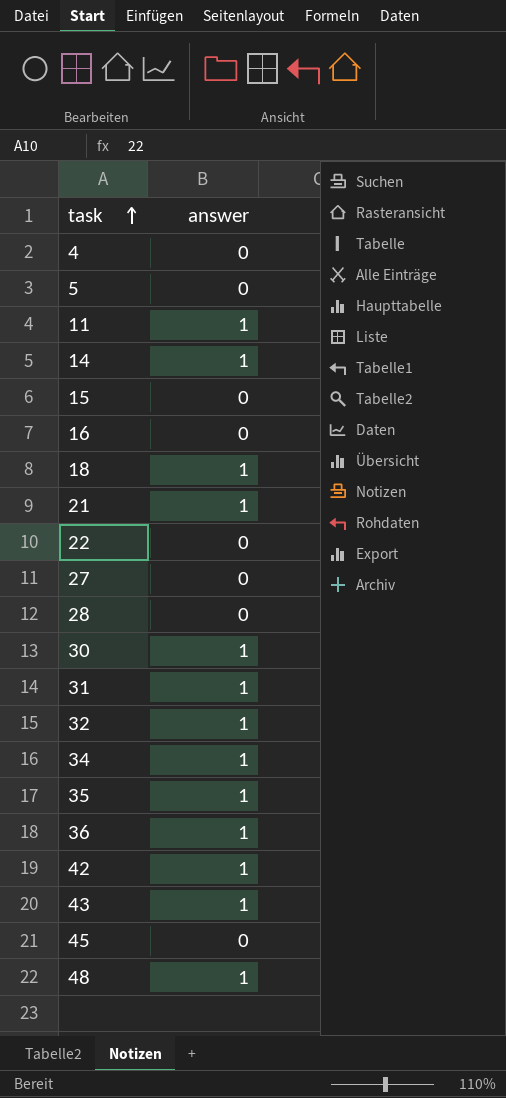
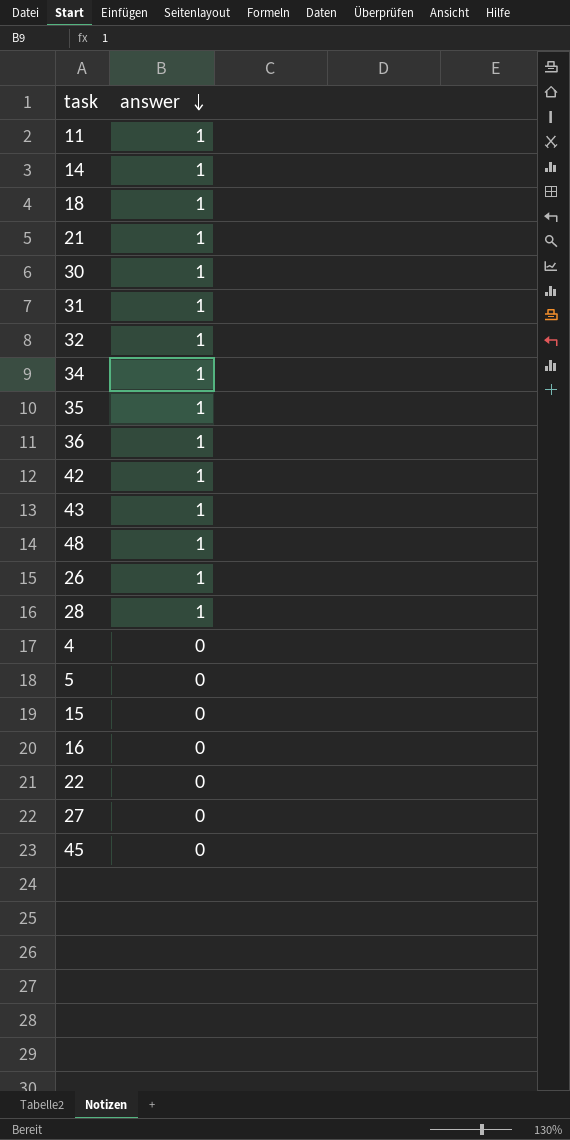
row order: task ascending -> answer descending
row 26: none -> 1
28 | answer: 0 -> 1

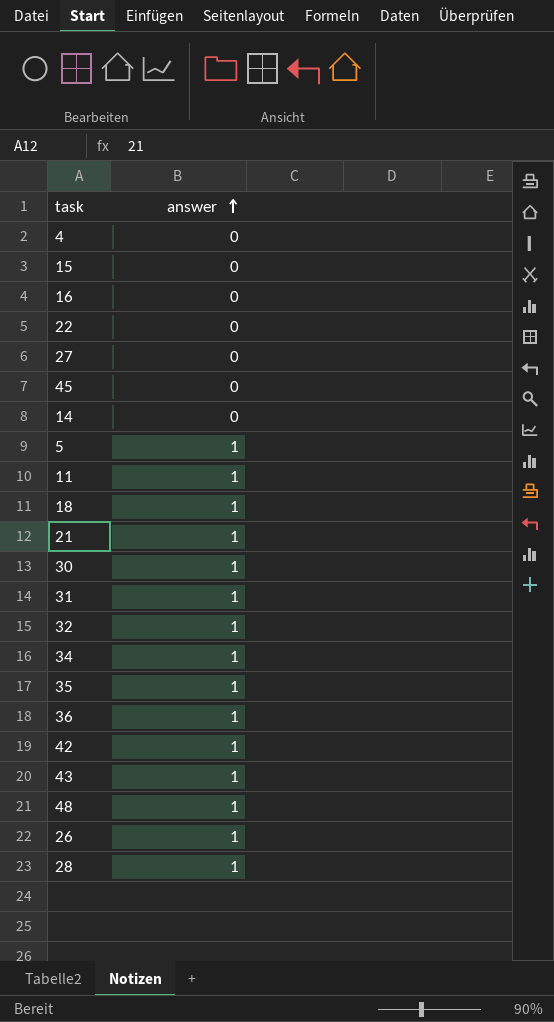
row order: answer descending -> answer ascending
14 | answer: 1 -> 0
5 | answer: 0 -> 1

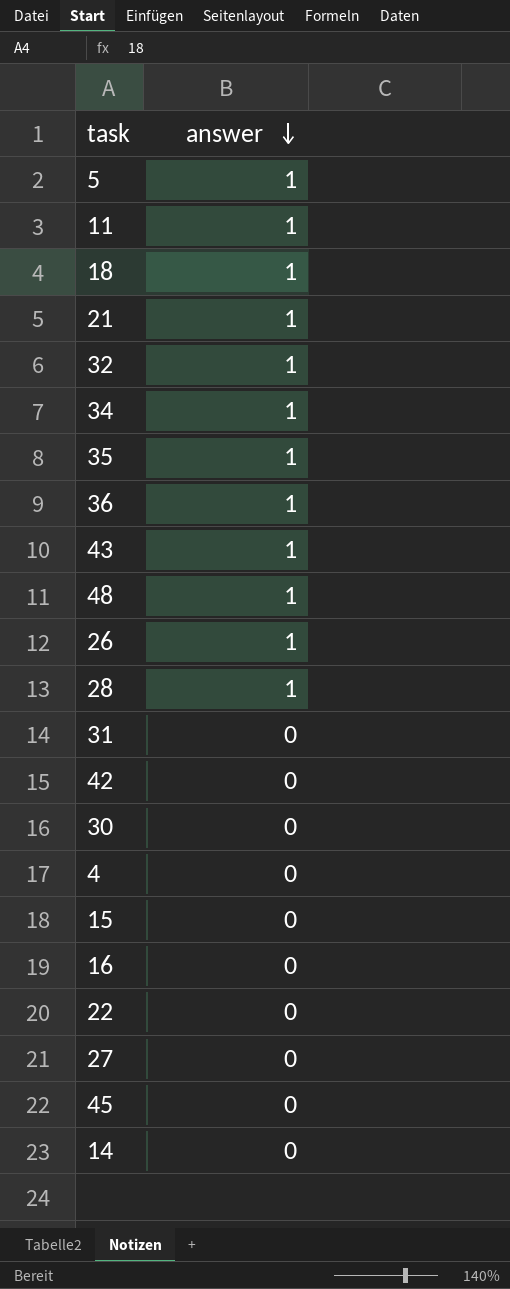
row order: answer ascending -> answer descending
31 | answer: 1 -> 0
42 | answer: 1 -> 0
30 | answer: 1 -> 0

